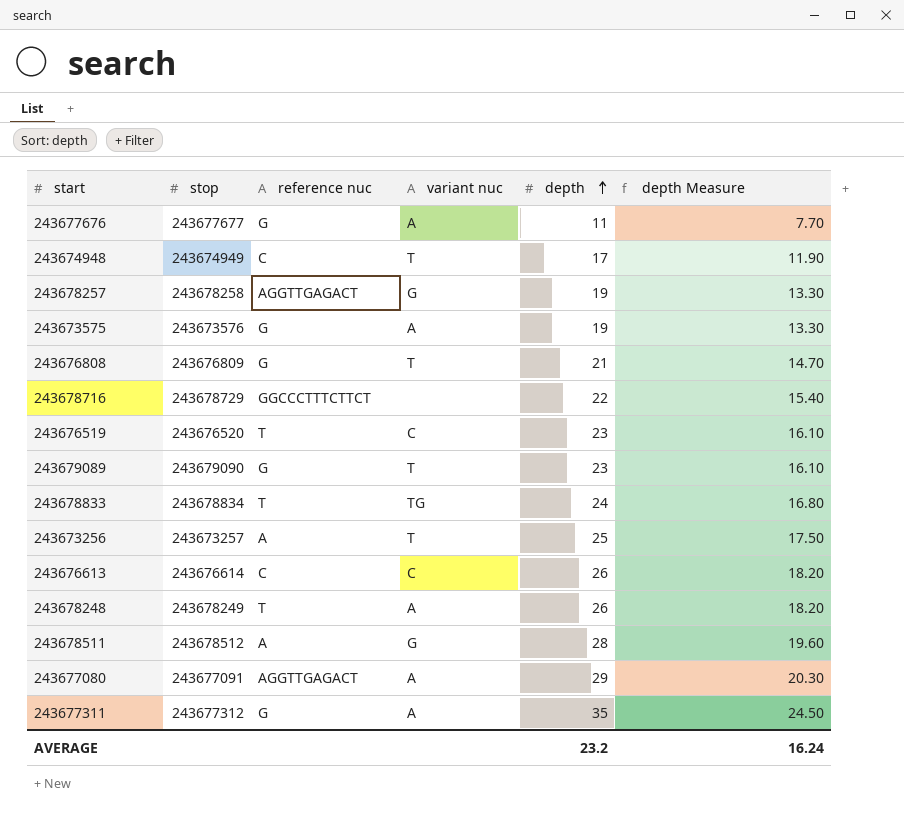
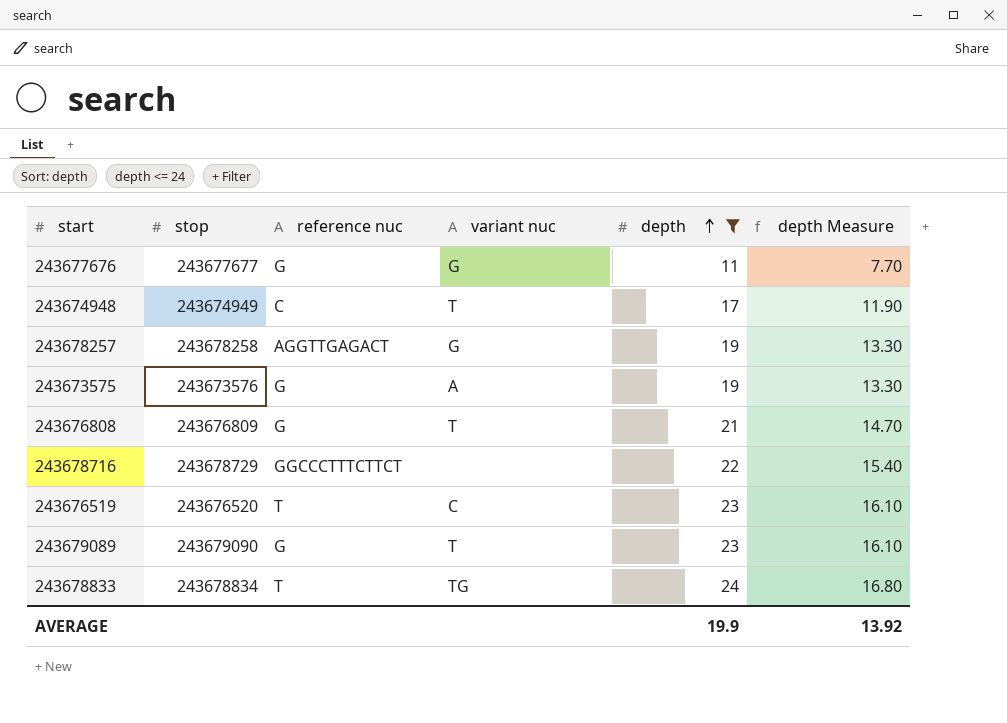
filter: none -> depth <= 24
243677676 | variant nuc: A -> G
AVERAGE | depth: 23.2 -> 19.9
AVERAGE | depth Measure: 16.24 -> 13.92

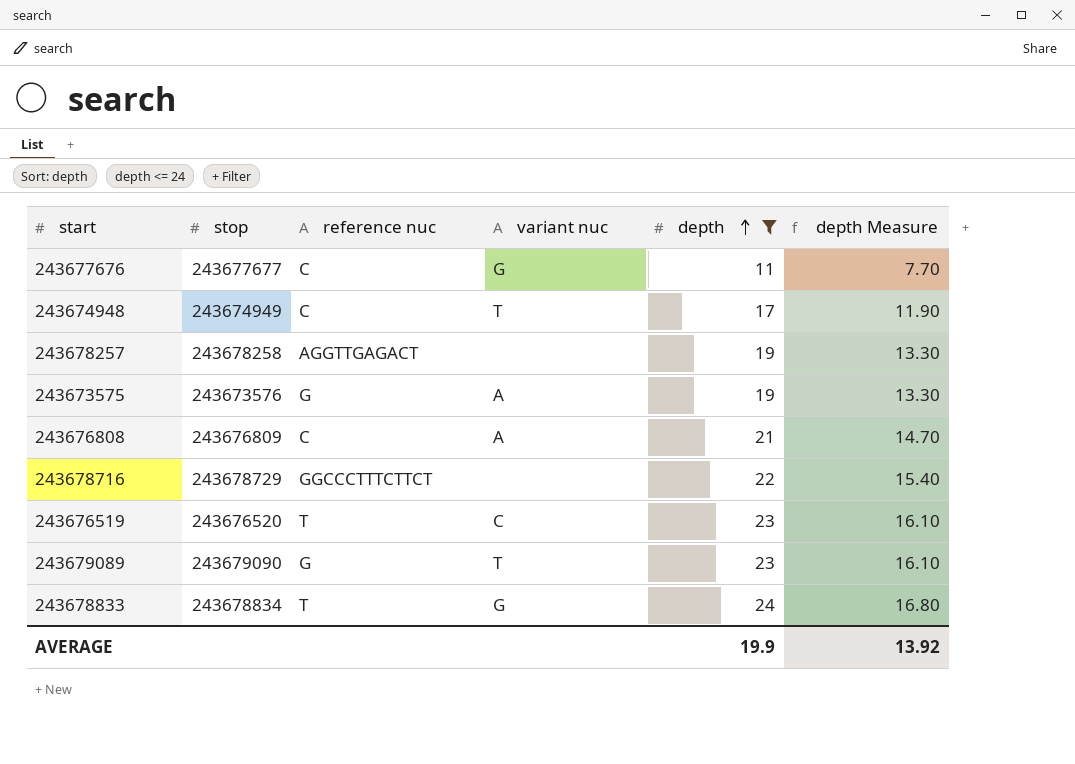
243677676 | reference nuc: G -> C
243678257 | variant nuc: G -> none
243676808 | reference nuc: G -> C
243676808 | variant nuc: T -> A
243678833 | variant nuc: TG -> G

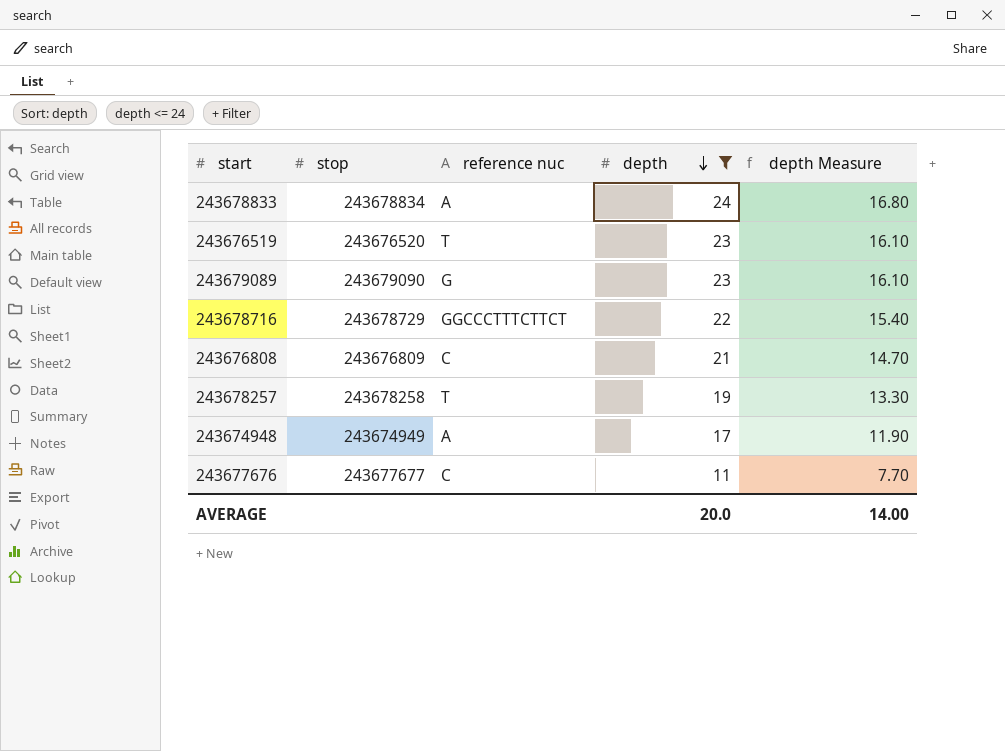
row order: depth ascending -> depth descending
column variant nuc | position: 4 -> none
row 243673575: 243673576 | G | A | 19 | 13.30 -> none
243678833 | reference nuc: T -> A
243678257 | reference nuc: AGGTTGAGACT -> T
243674948 | reference nuc: C -> A
AVERAGE | depth: 19.9 -> 20.0
AVERAGE | depth Measure: 13.92 -> 14.00

